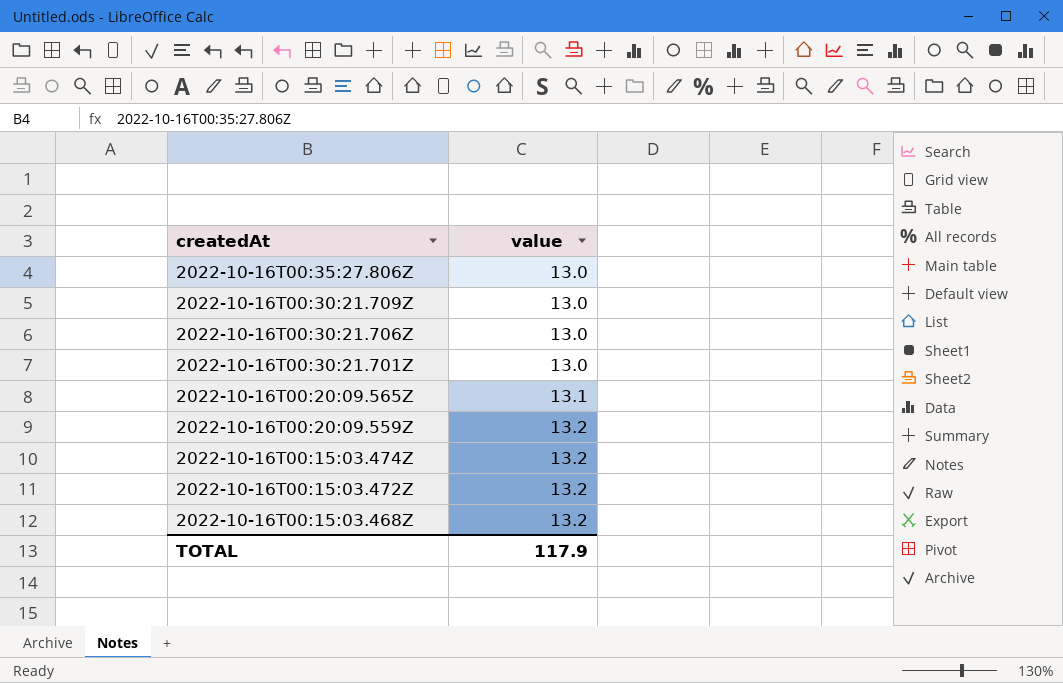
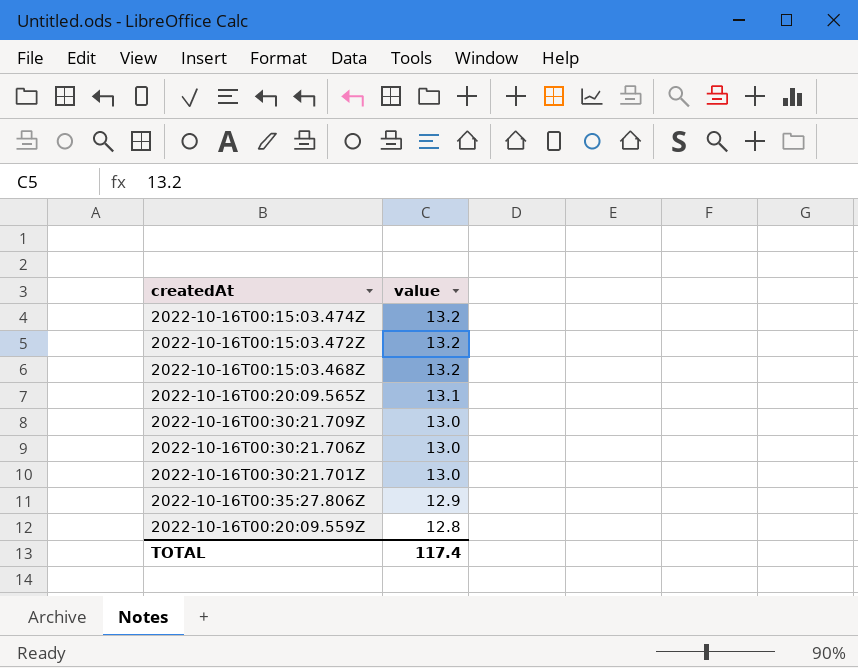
row order: createdAt descending -> value descending
2022-10-16T00:35:27.806Z | value: 13.0 -> 12.9
2022-10-16T00:20:09.559Z | value: 13.2 -> 12.8
TOTAL | value: 117.9 -> 117.4

